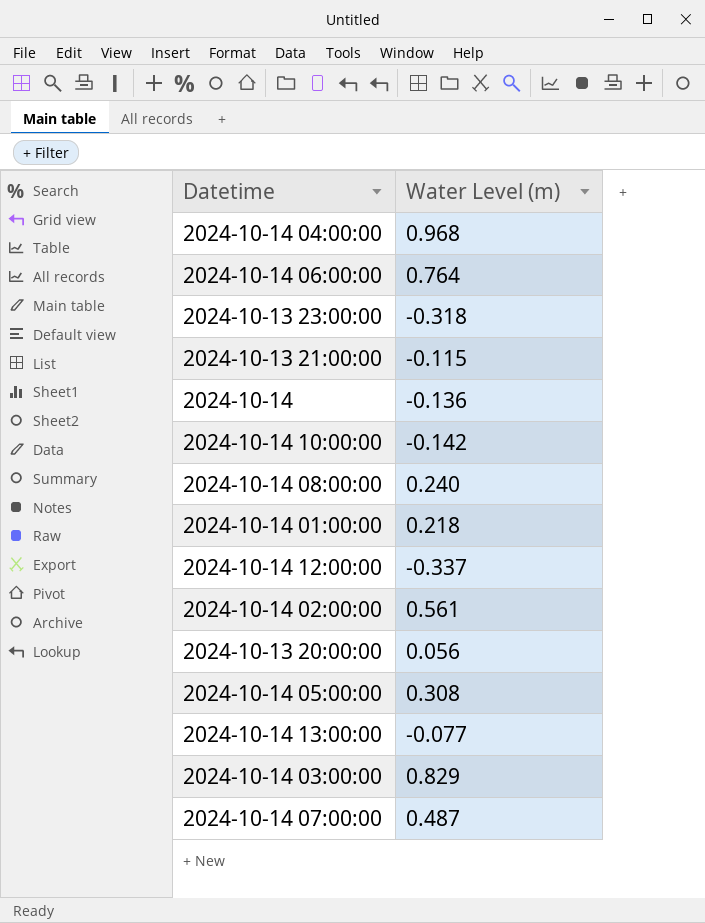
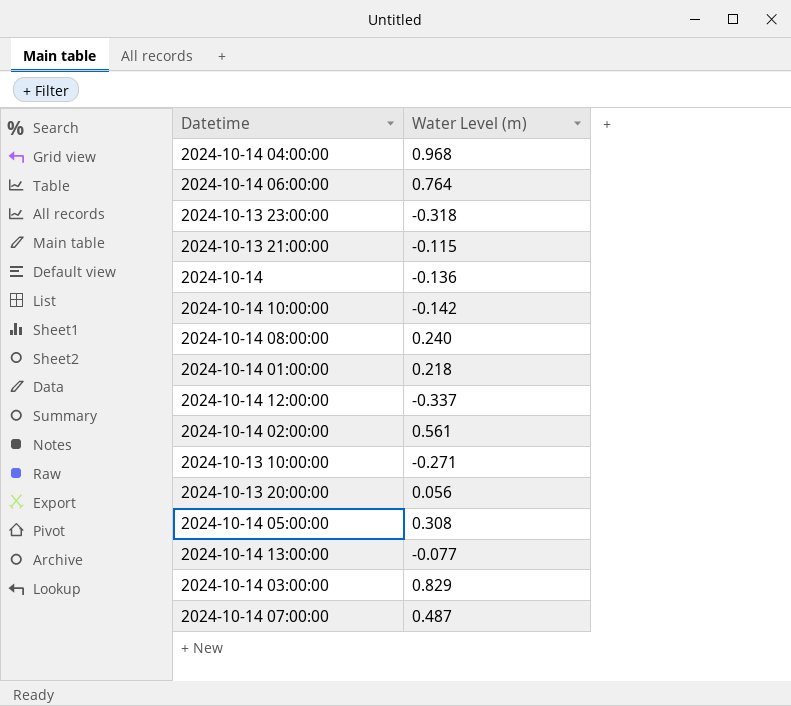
row 2024-10-13 10:00:00: none -> -0.271

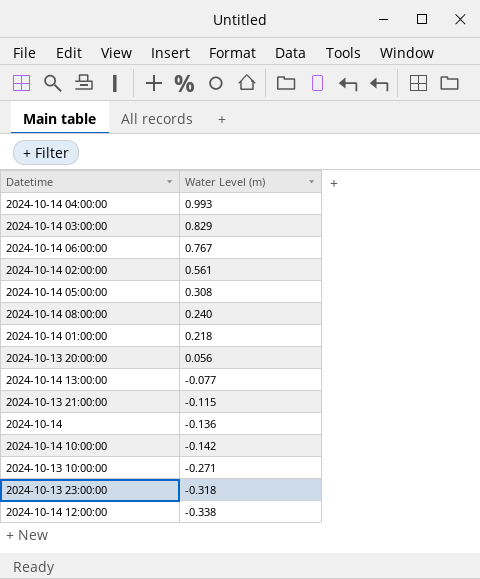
row order: none -> Water Level (m) descending
row 2024-10-14 07:00:00: 0.487 -> none
2024-10-14 04:00:00 | Water Level (m): 0.968 -> 0.993
2024-10-14 06:00:00 | Water Level (m): 0.764 -> 0.767
2024-10-14 12:00:00 | Water Level (m): -0.337 -> -0.338

